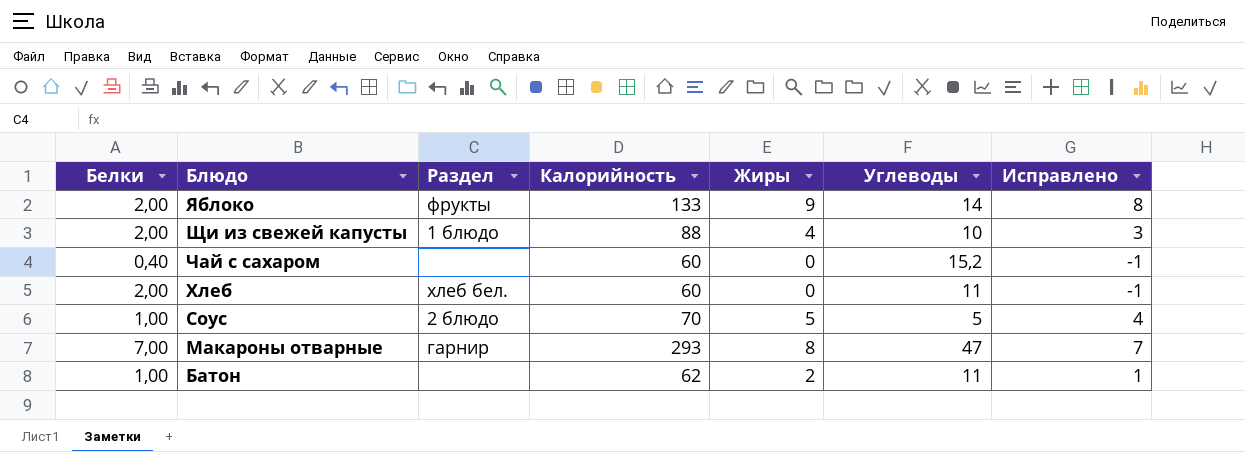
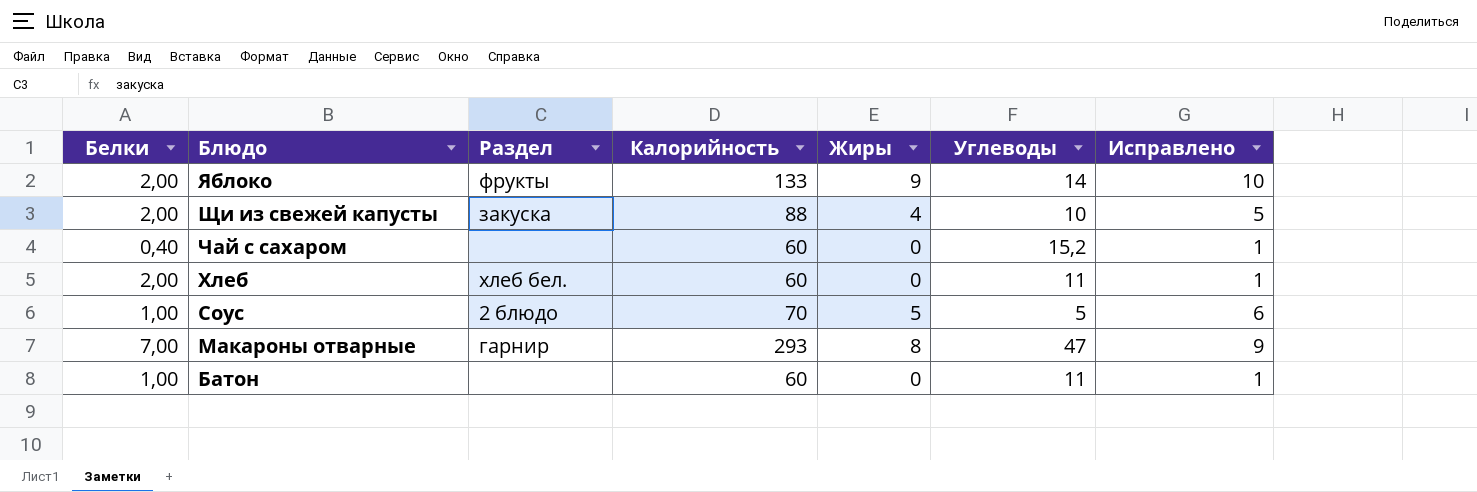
column Исправлено | formula: [Жиры] - 1 -> [Жиры] + 1
Щи из свежей капусты | Раздел: 1 блюдо -> закуска
Батон | Калорийность: 62 -> 60
Батон | Жиры: 2 -> 0

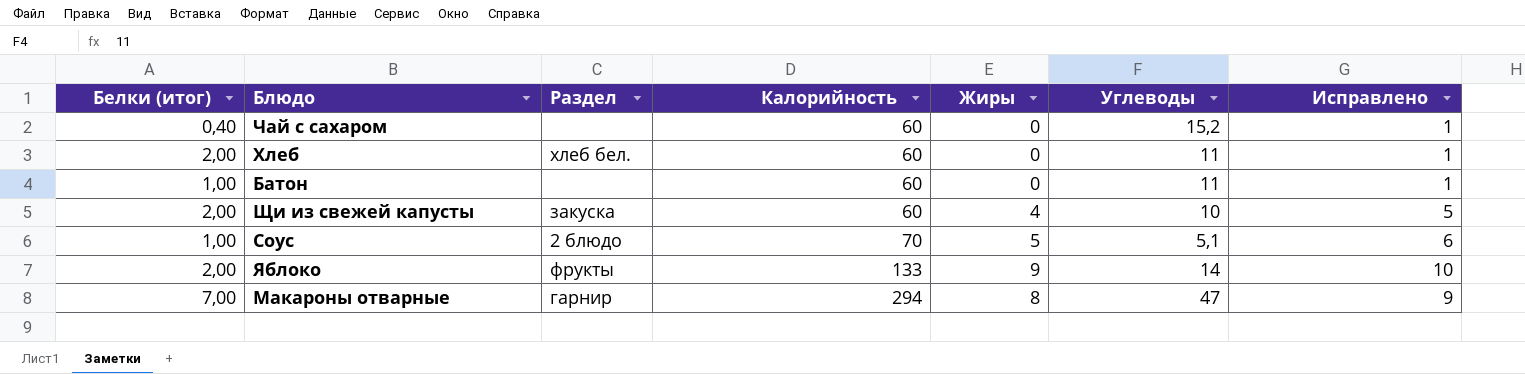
row order: Блюдо descending -> Калорийность ascending
column name: Белки -> Белки (итог)
Щи из свежей капусты | Калорийность: 88 -> 60
Соус | Углеводы: 5 -> 5,1
Макароны отварные | Калорийность: 293 -> 294

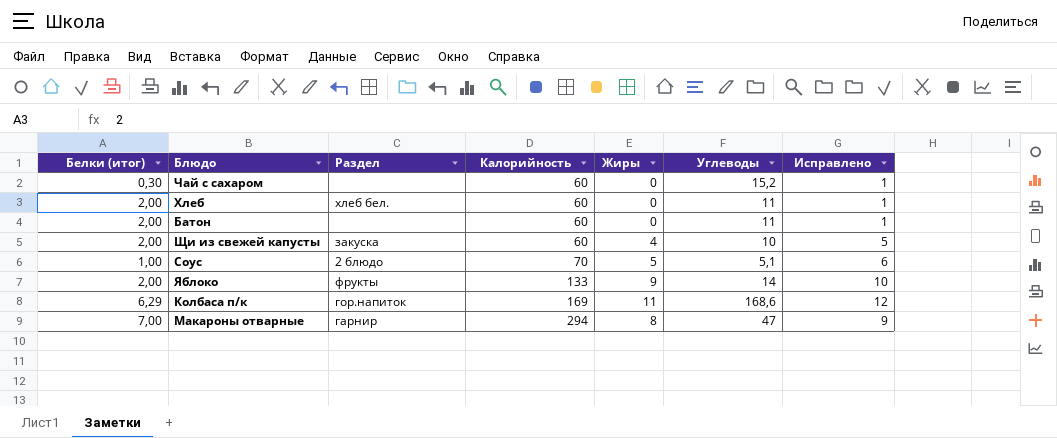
Чай с сахаром | Белки (итог): 0,40 -> 0,30
Батон | Белки (итог): 1,00 -> 2,00
row Колбаса п/к: none -> 6,29 | гор.напиток | 169 | 11 | 168,6 | 12

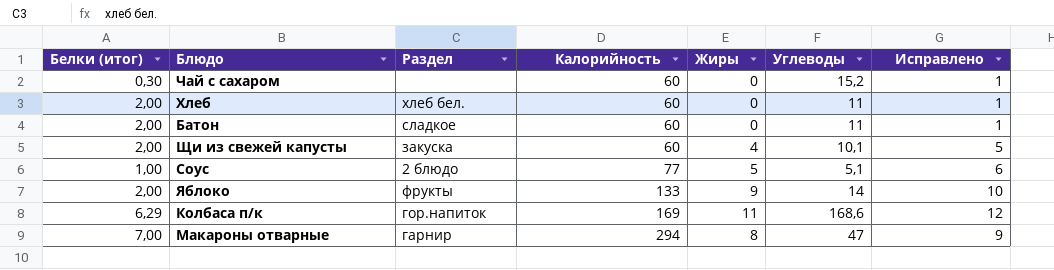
Батон | Раздел: none -> сладкое
Щи из свежей капусты | Углеводы: 10 -> 10,1
Соус | Калорийность: 70 -> 77

